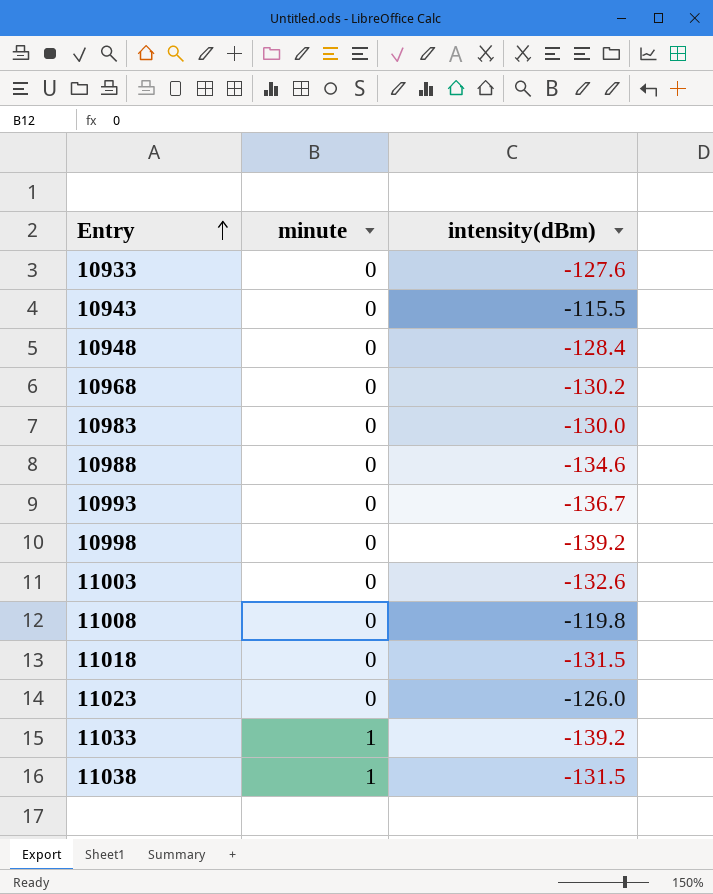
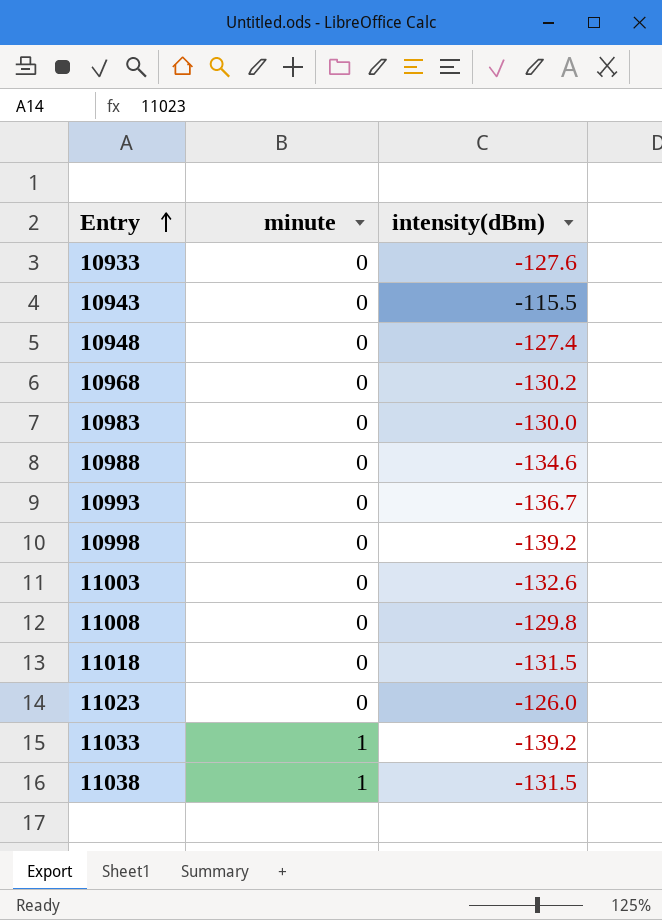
10948 | intensity(dBm): -128.4 -> -127.4
11008 | intensity(dBm): -119.8 -> -129.8

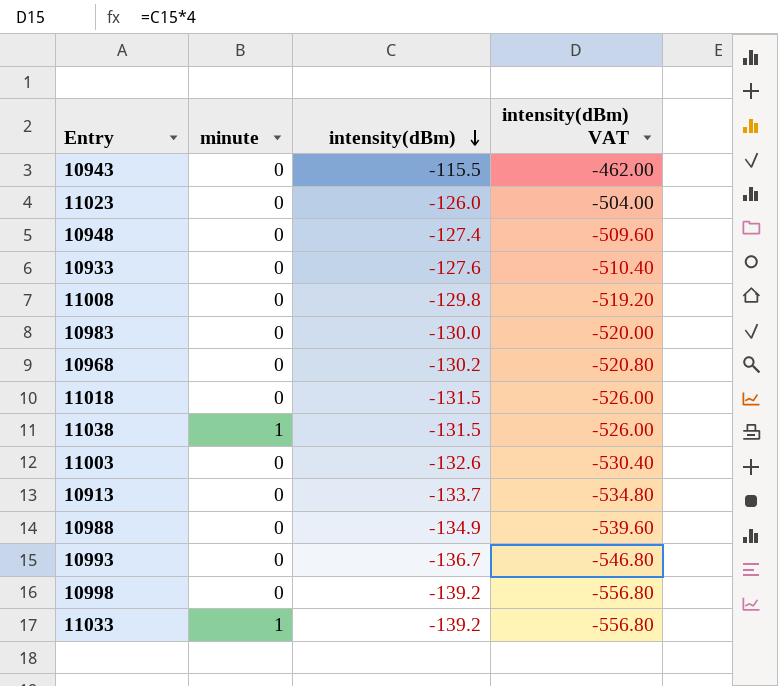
row order: Entry ascending -> intensity(dBm) descending
column intensity(dBm) VAT | formula: none -> [intensity(dBm)] * 4
row 10913: none -> 0 | -133.7 | -534.80
10988 | intensity(dBm): -134.6 -> -134.9

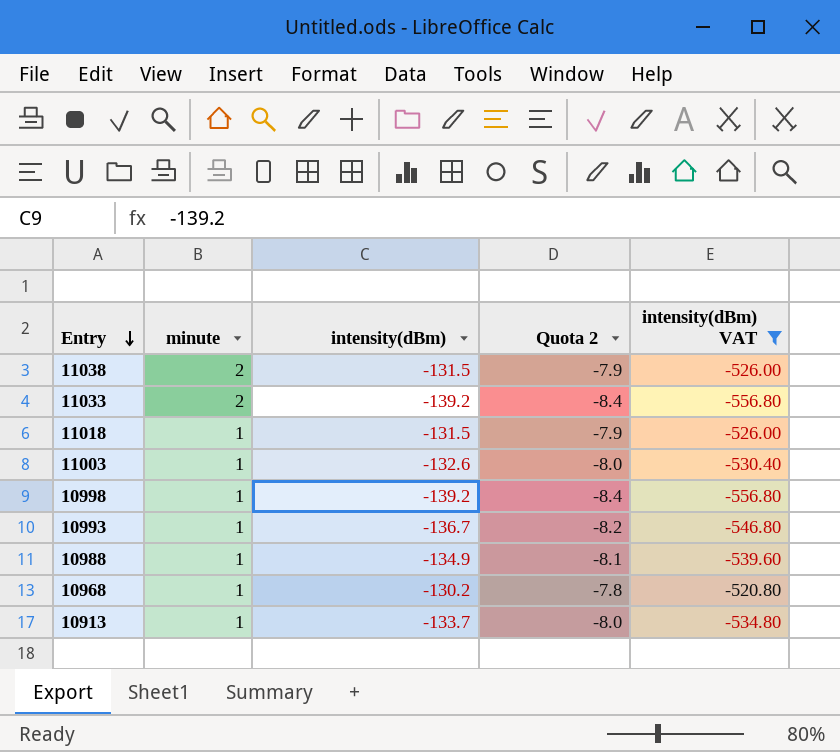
filter: none -> intensity(dBm) VAT <= -520.80
row order: intensity(dBm) descending -> Entry descending
column Quota 2 | formula: none -> [intensity(dBm)] * 0.06
11038 | minute: 1 -> 2
11033 | minute: 1 -> 2
11018 | minute: 0 -> 1
11003 | minute: 0 -> 1
10998 | minute: 0 -> 1
10993 | minute: 0 -> 1
10988 | minute: 0 -> 1
10968 | minute: 0 -> 1
10913 | minute: 0 -> 1

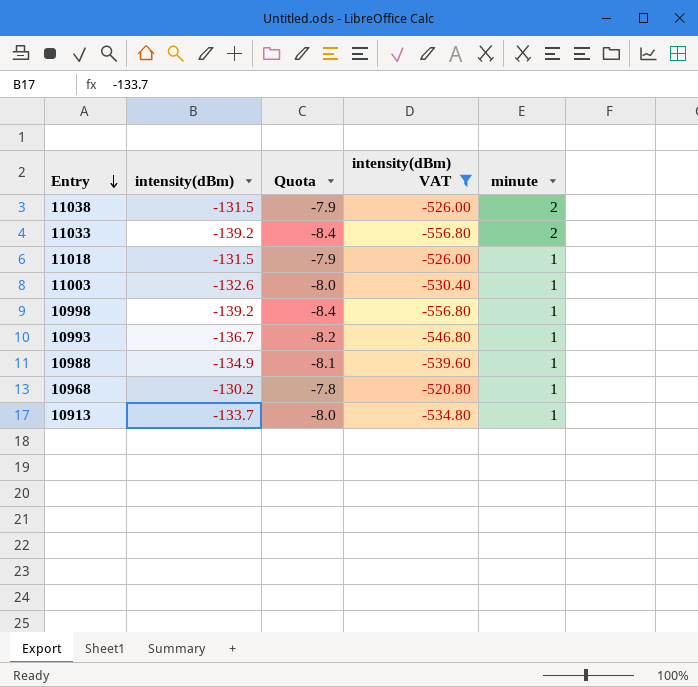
column name: Quota 2 -> Quota
column minute | position: 2 -> 5

